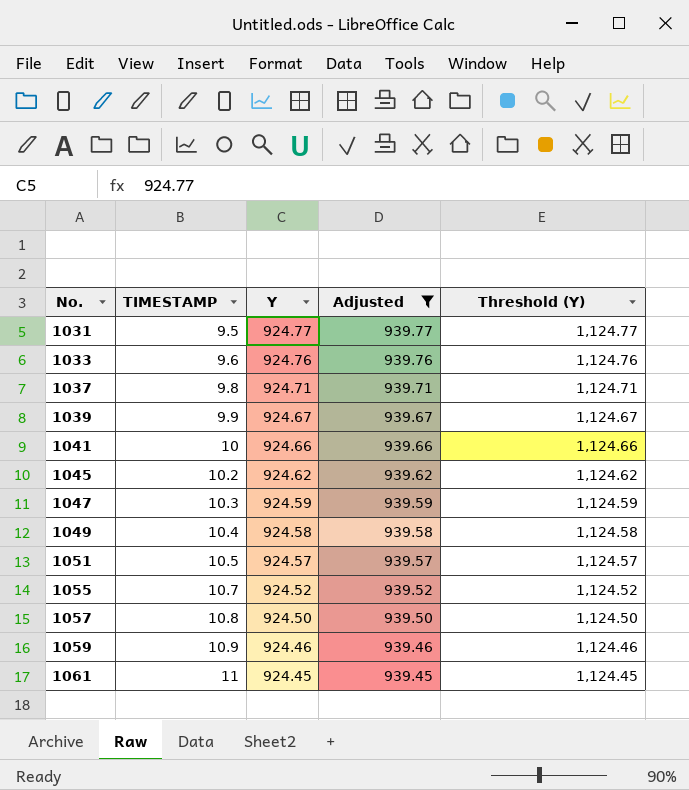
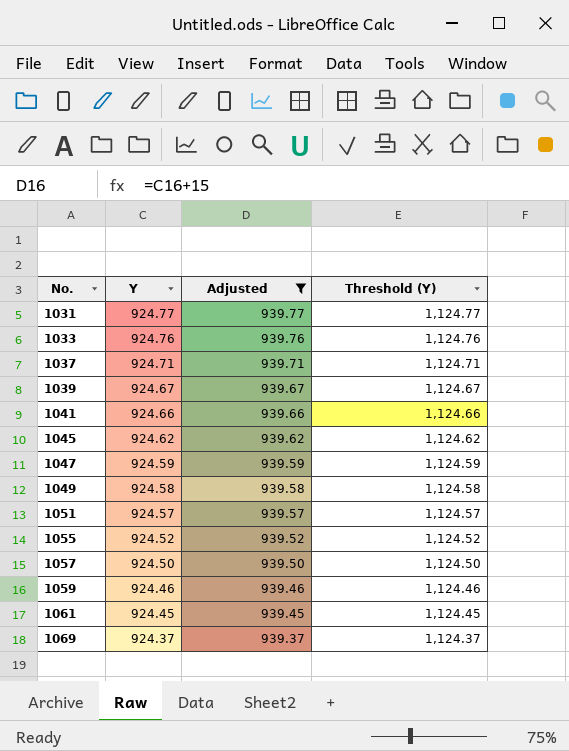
column TIMESTAMP | position: 2 -> none
row 1069: none -> 924.37 | 939.37 | 1,124.37

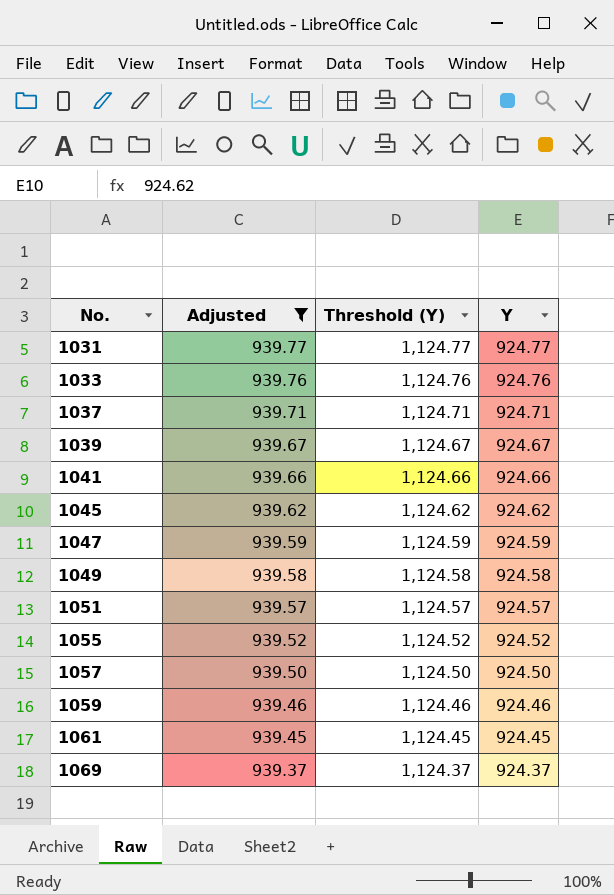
column Y | position: 2 -> 4

